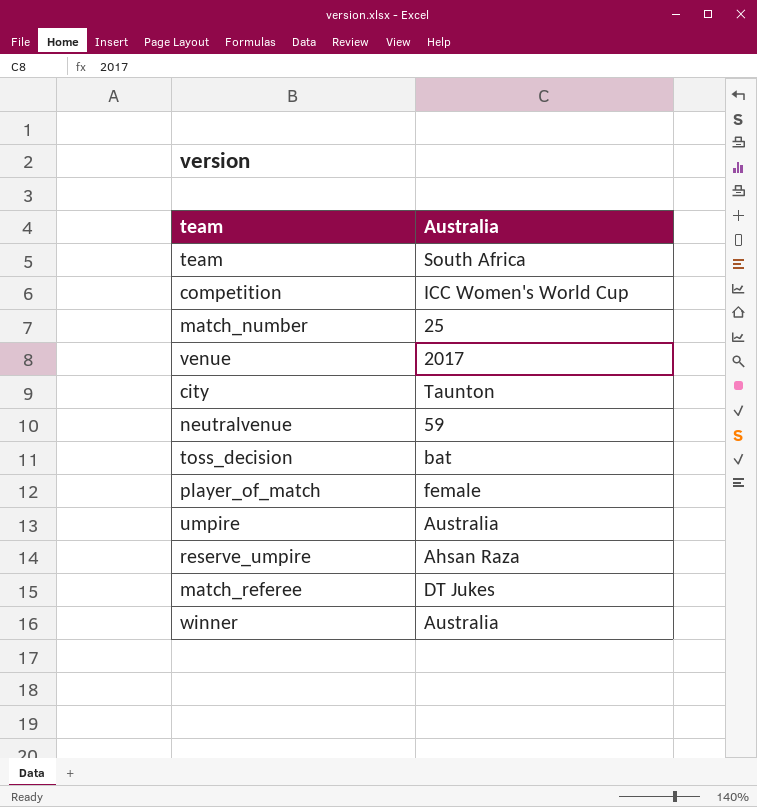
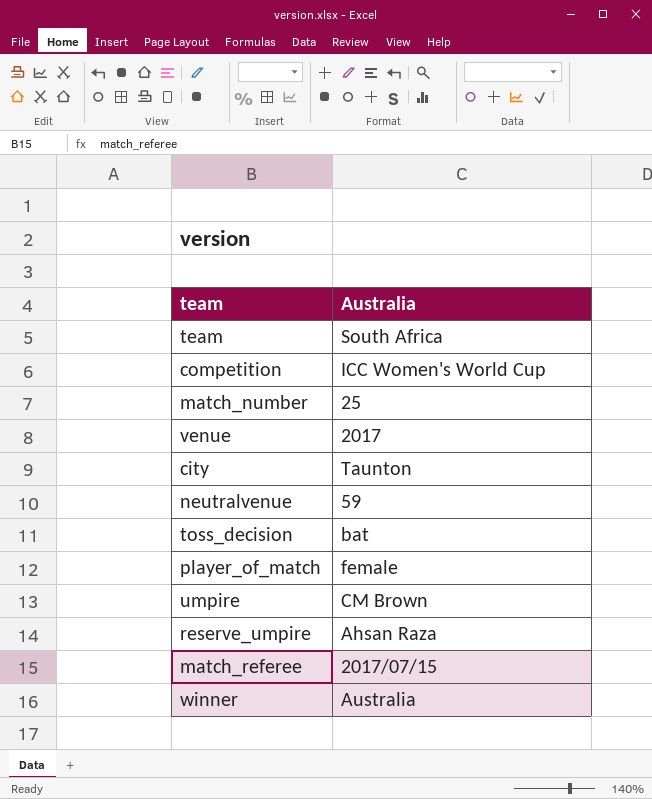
umpire | Australia: Australia -> CM Brown
match_referee | Australia: DT Jukes -> 2017/07/15

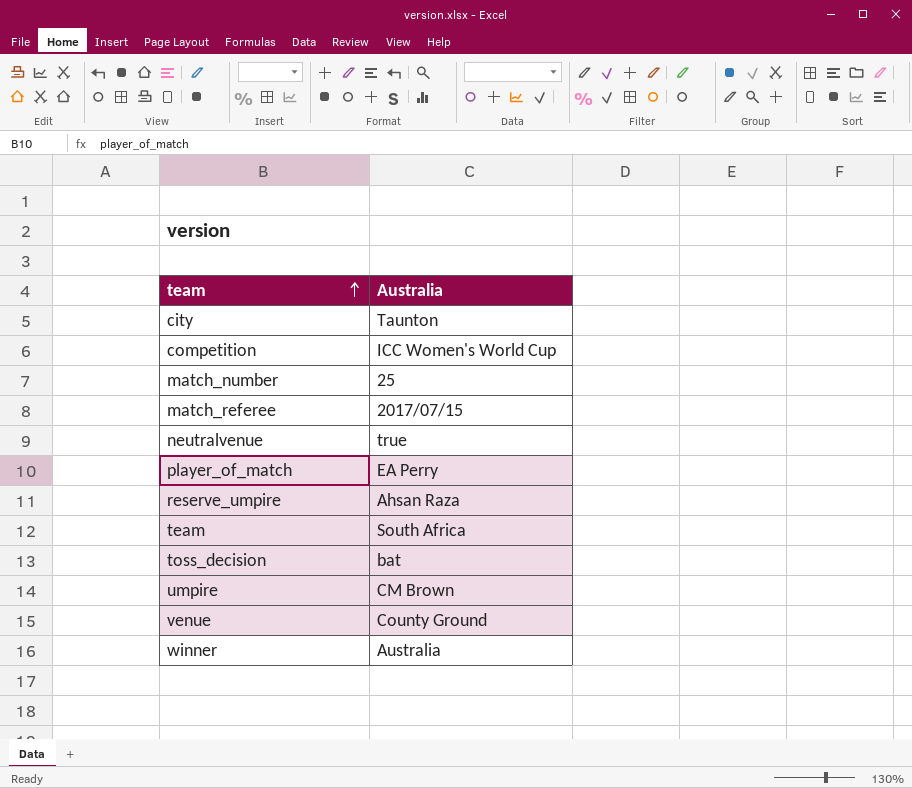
row order: none -> team ascending
neutralvenue | Australia: 59 -> true
player_of_match | Australia: female -> EA Perry
venue | Australia: 2017 -> County Ground

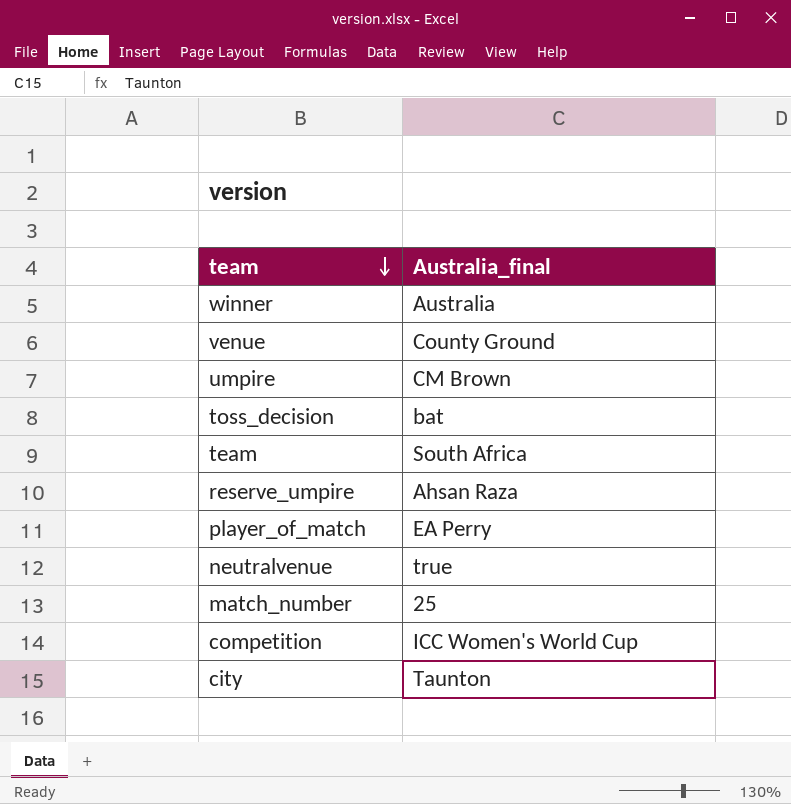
row order: team ascending -> team descending
column name: Australia -> Australia_final
row match_referee: 2017/07/15 -> none

